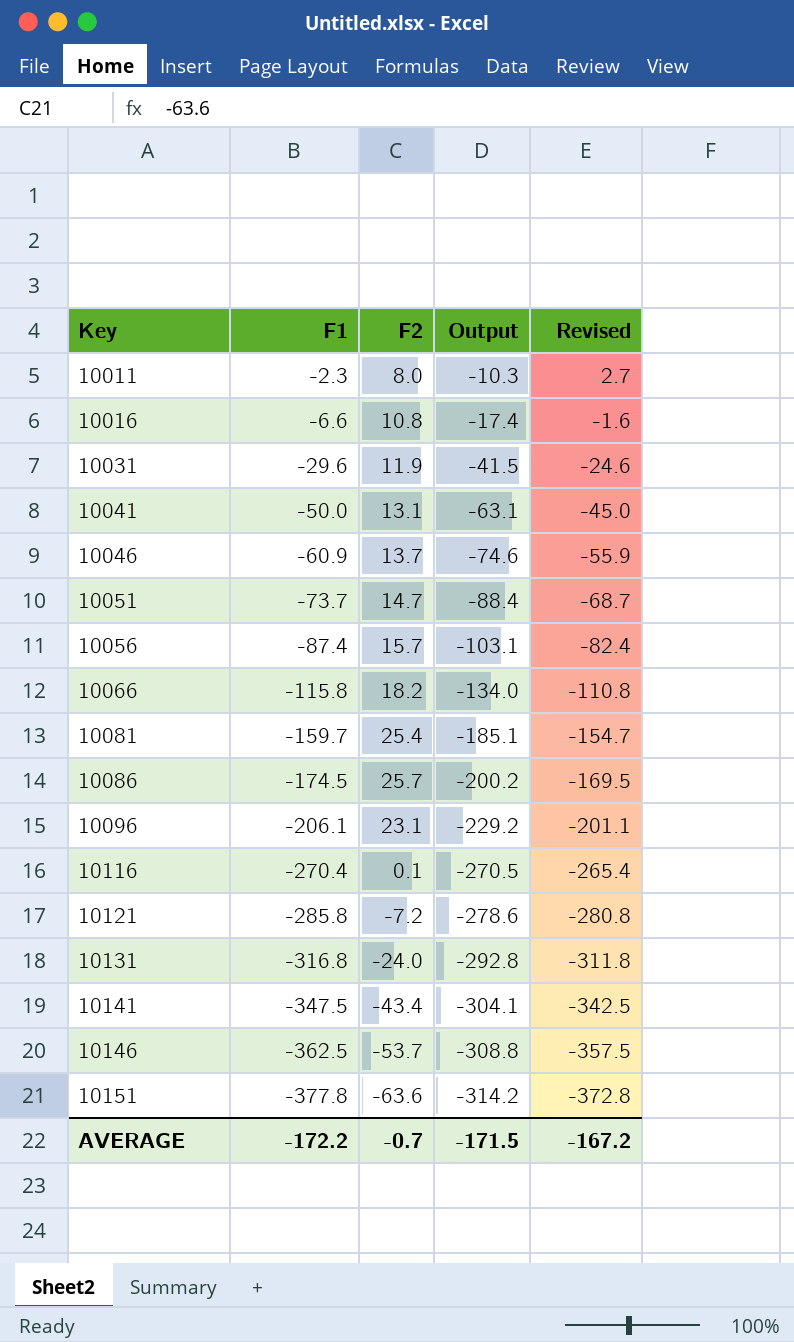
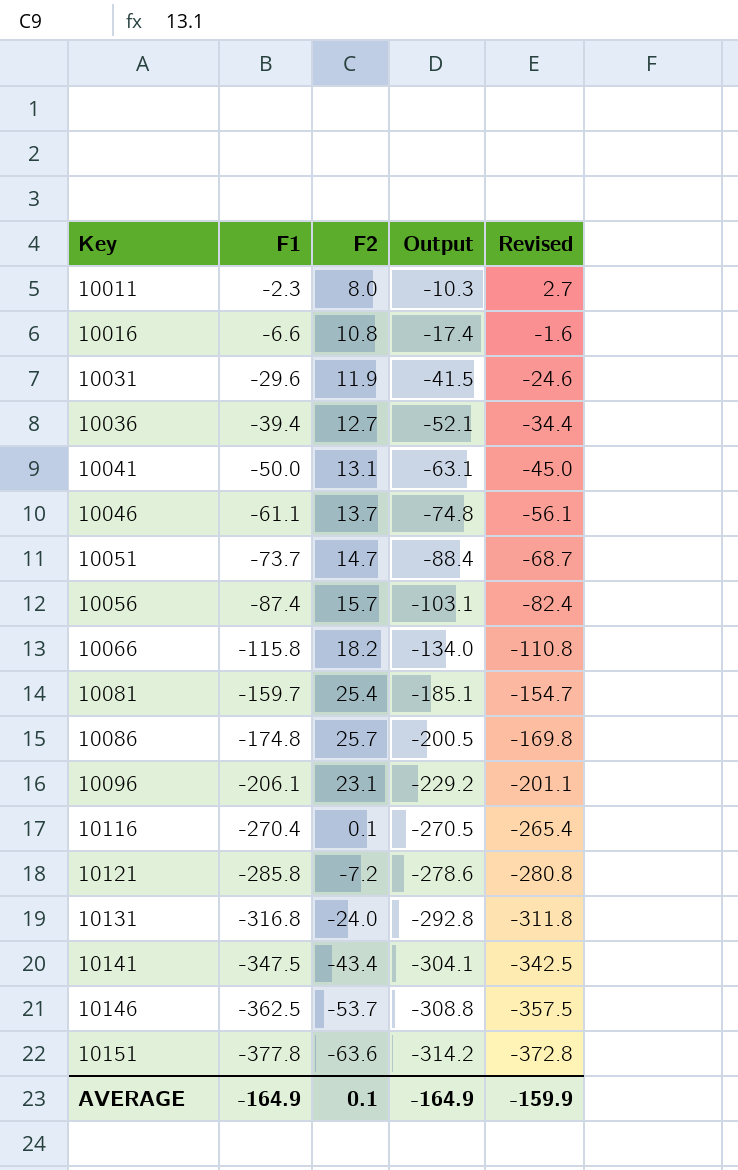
row 10036: none -> -39.4 | 12.7 | -52.1 | -34.4
10046 | F1: -60.9 -> -61.1
10046 | Output: -74.6 -> -74.8
10046 | Revised: -55.9 -> -56.1
10086 | F1: -174.5 -> -174.8
10086 | Output: -200.2 -> -200.5
10086 | Revised: -169.5 -> -169.8
AVERAGE | F1: -172.2 -> -164.9
AVERAGE | F2: -0.7 -> 0.1
AVERAGE | Output: -171.5 -> -164.9
AVERAGE | Revised: -167.2 -> -159.9

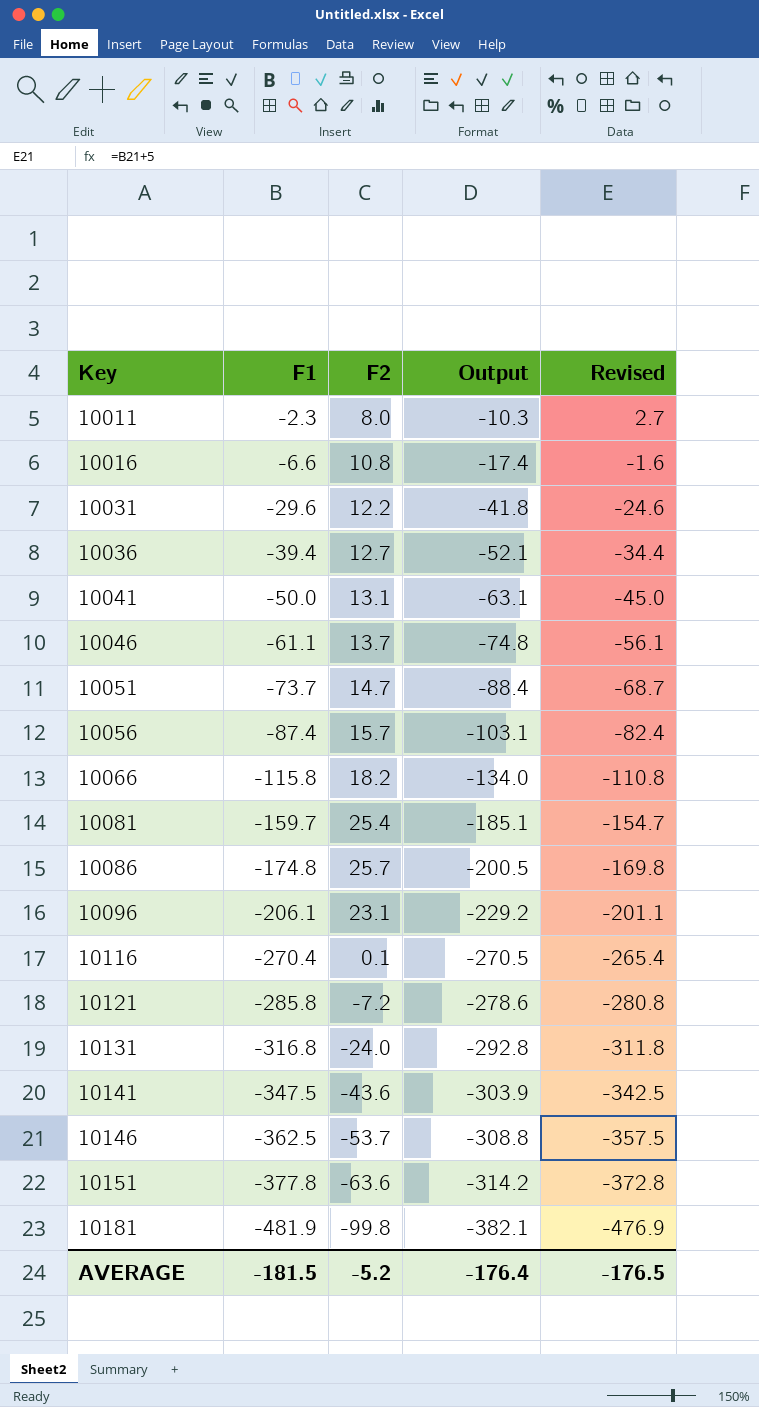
10031 | F2: 11.9 -> 12.2
10031 | Output: -41.5 -> -41.8
10141 | F2: -43.4 -> -43.6
10141 | Output: -304.1 -> -303.9
row 10181: none -> -481.9 | -99.8 | -382.1 | -476.9
AVERAGE | F1: -164.9 -> -181.5
AVERAGE | F2: 0.1 -> -5.2
AVERAGE | Output: -164.9 -> -176.4
AVERAGE | Revised: -159.9 -> -176.5

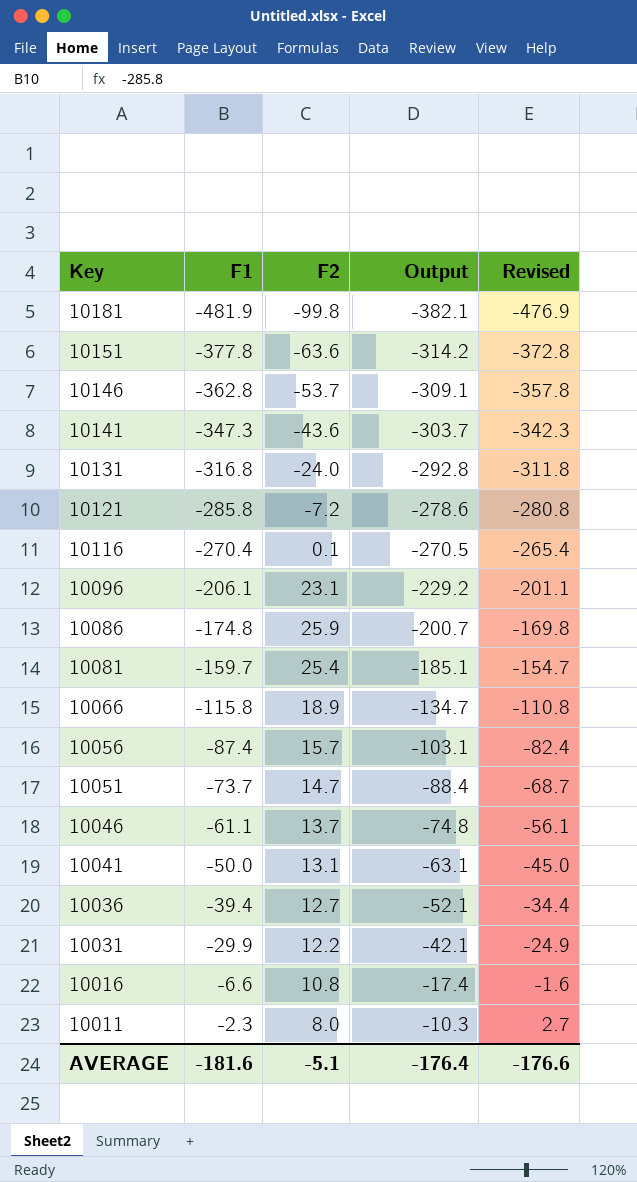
row order: Key ascending -> Key descending
10146 | F1: -362.5 -> -362.8
10146 | Output: -308.8 -> -309.1
10146 | Revised: -357.5 -> -357.8
10141 | F1: -347.5 -> -347.3
10141 | Output: -303.9 -> -303.7
10141 | Revised: -342.5 -> -342.3
10086 | F2: 25.7 -> 25.9
10086 | Output: -200.5 -> -200.7
10066 | F2: 18.2 -> 18.9
10066 | Output: -134.0 -> -134.7
10031 | F1: -29.6 -> -29.9
10031 | Output: -41.8 -> -42.1
10031 | Revised: -24.6 -> -24.9
AVERAGE | F1: -181.5 -> -181.6
AVERAGE | F2: -5.2 -> -5.1
AVERAGE | Revised: -176.5 -> -176.6

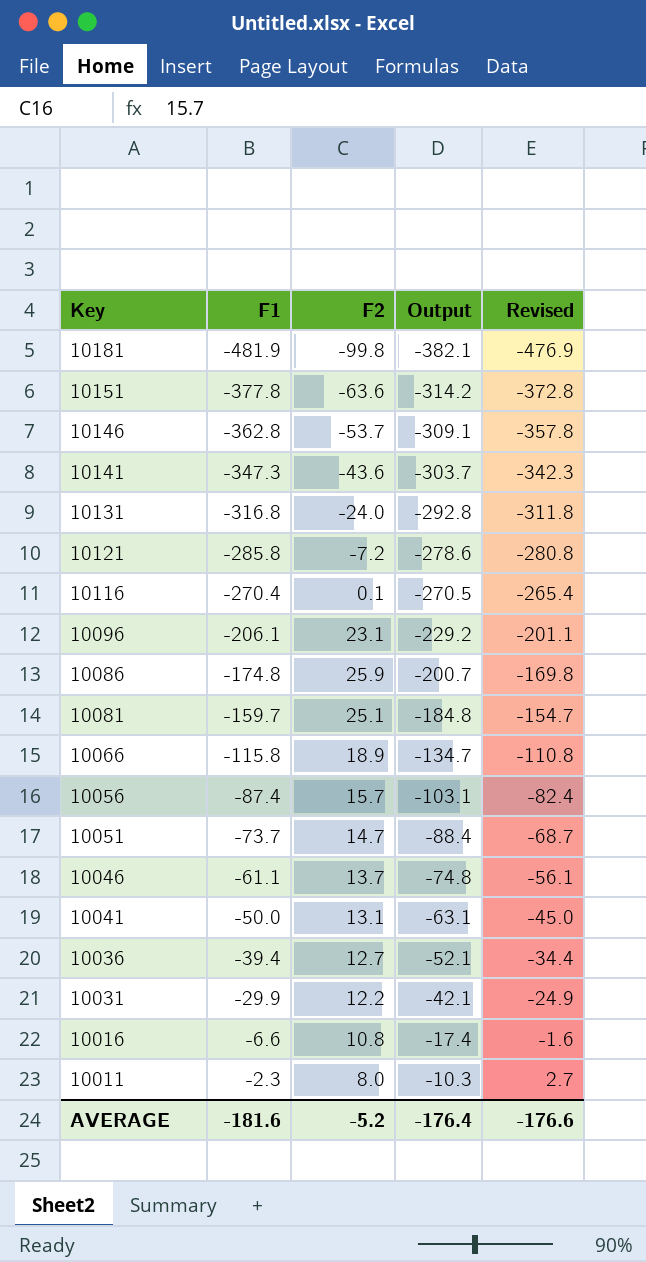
10081 | F2: 25.4 -> 25.1
10081 | Output: -185.1 -> -184.8
AVERAGE | F2: -5.1 -> -5.2

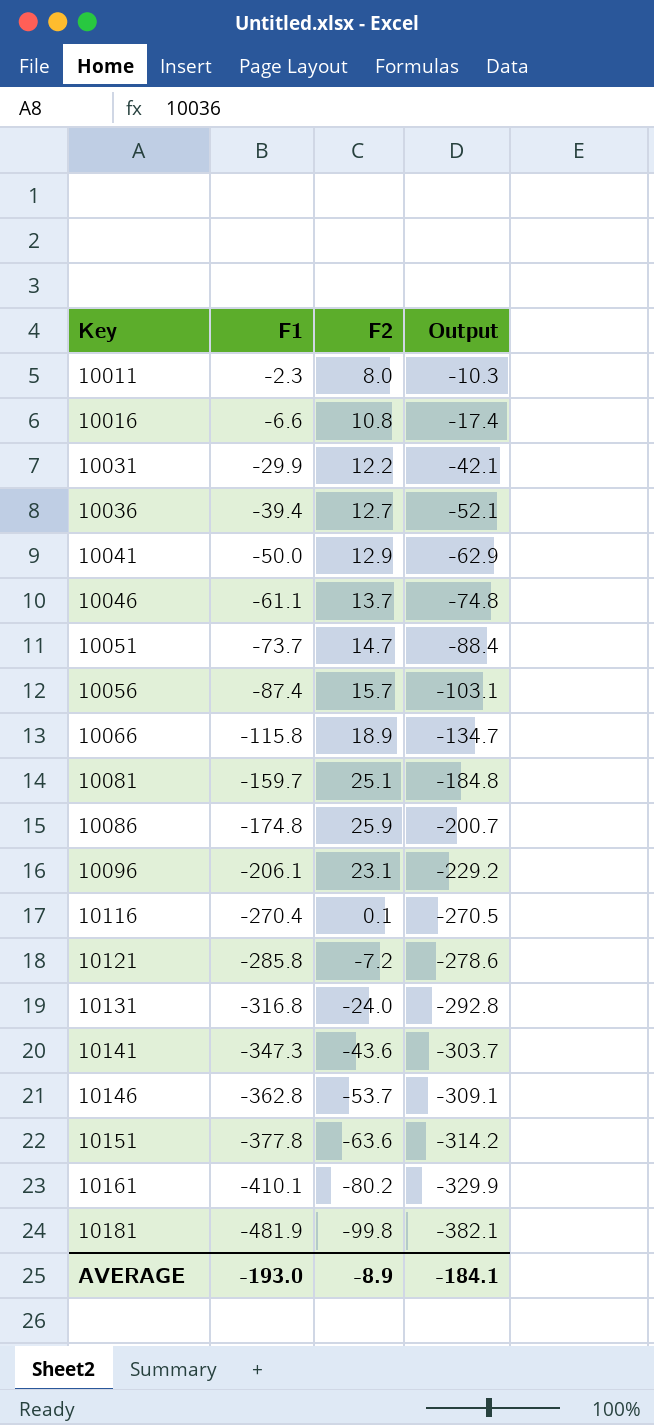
row order: Key descending -> Key ascending
column Revised | formula: [F1] + 5 -> none
10041 | F2: 13.1 -> 12.9
10041 | Output: -63.1 -> -62.9
row 10161: none -> -410.1 | -80.2 | -329.9
AVERAGE | F1: -181.6 -> -193.0
AVERAGE | F2: -5.2 -> -8.9
AVERAGE | Output: -176.4 -> -184.1

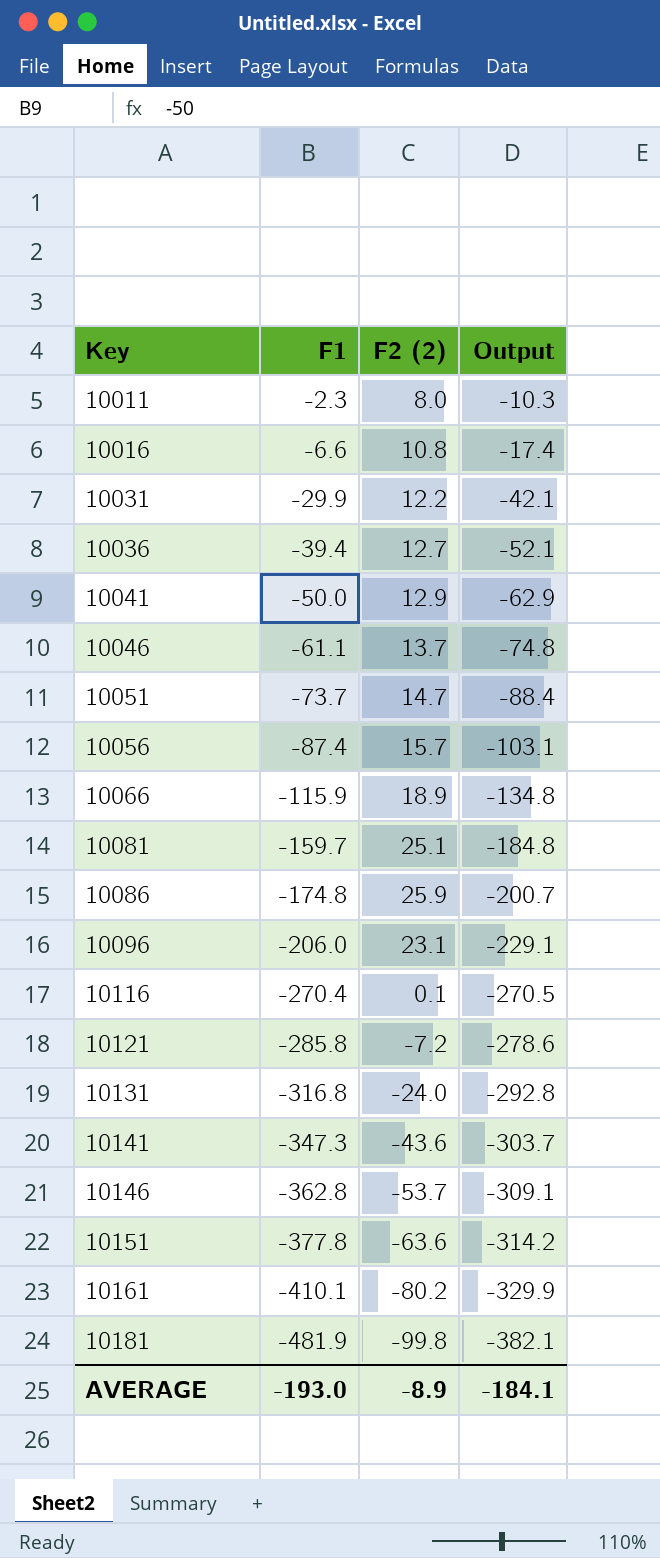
column name: F2 -> F2 (2)
10066 | F1: -115.8 -> -115.9
10066 | Output: -134.7 -> -134.8
10096 | F1: -206.1 -> -206.0
10096 | Output: -229.2 -> -229.1

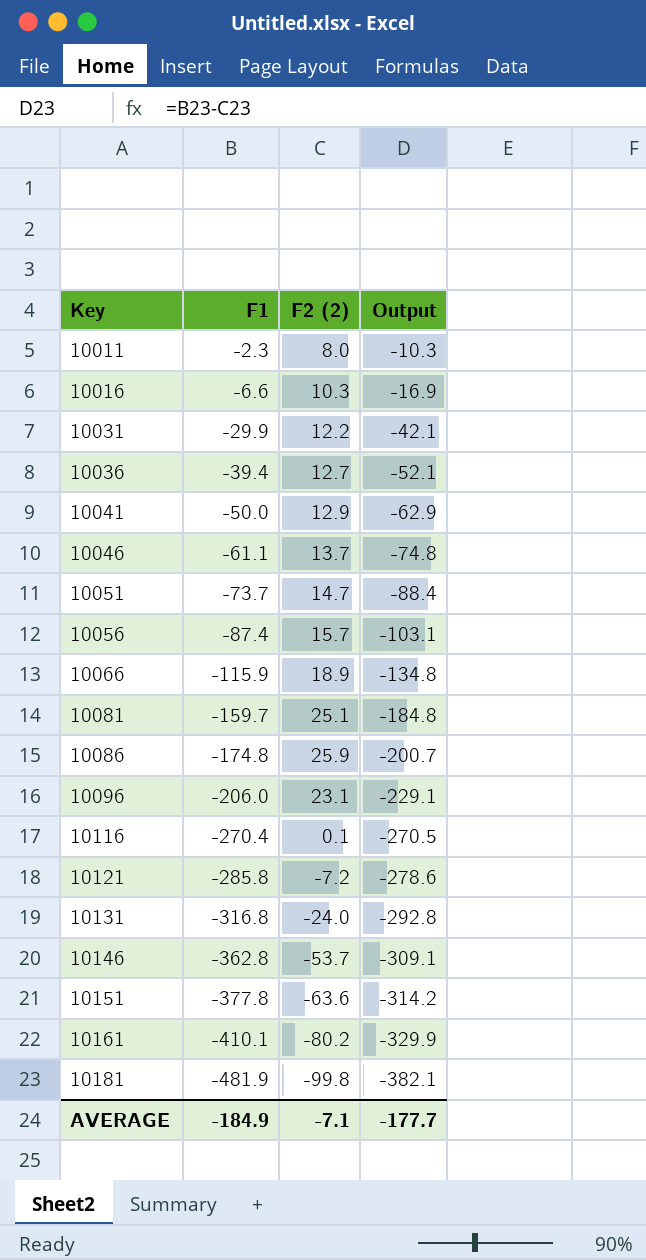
row 10141: -347.3 | -43.6 | -303.7 -> none
10016 | F2 (2): 10.8 -> 10.3
10016 | Output: -17.4 -> -16.9
AVERAGE | F1: -193.0 -> -184.9
AVERAGE | F2 (2): -8.9 -> -7.1
AVERAGE | Output: -184.1 -> -177.7

